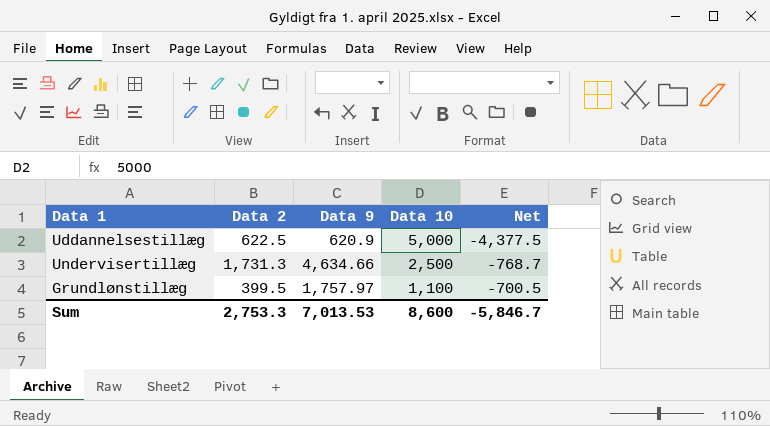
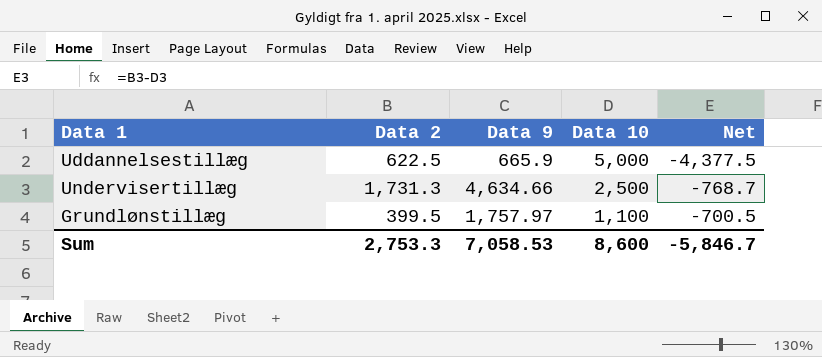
Uddannelsestillæg | Data 9: 620.9 -> 665.9
Sum | Data 9: 7,013.53 -> 7,058.53

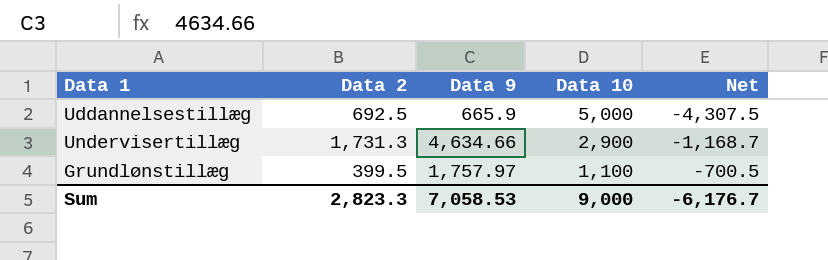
Uddannelsestillæg | Data 2: 622.5 -> 692.5
Uddannelsestillæg | Net: -4,377.5 -> -4,307.5
Undervisertillæg | Data 10: 2,500 -> 2,900
Undervisertillæg | Net: -768.7 -> -1,168.7
Sum | Data 2: 2,753.3 -> 2,823.3
Sum | Data 10: 8,600 -> 9,000
Sum | Net: -5,846.7 -> -6,176.7

